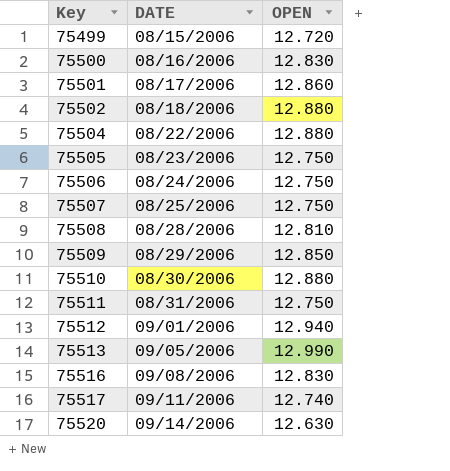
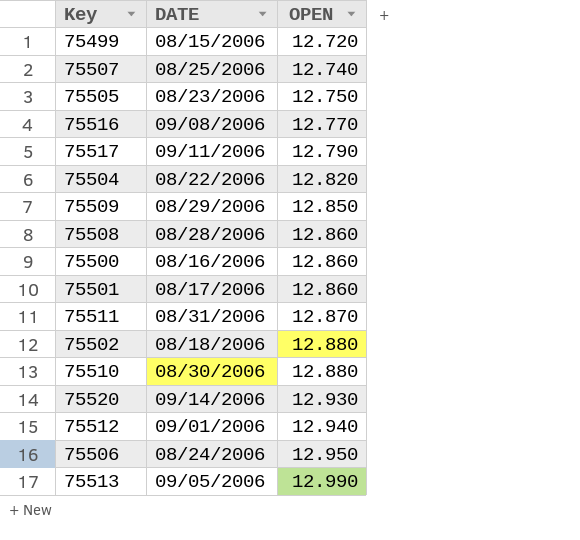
row order: Key ascending -> OPEN ascending
75507 | OPEN: 12.750 -> 12.740
75516 | OPEN: 12.830 -> 12.770
75517 | OPEN: 12.740 -> 12.790
75504 | OPEN: 12.880 -> 12.820
75508 | OPEN: 12.810 -> 12.860
75500 | OPEN: 12.830 -> 12.860
75511 | OPEN: 12.750 -> 12.870
75520 | OPEN: 12.630 -> 12.930
75506 | OPEN: 12.750 -> 12.950

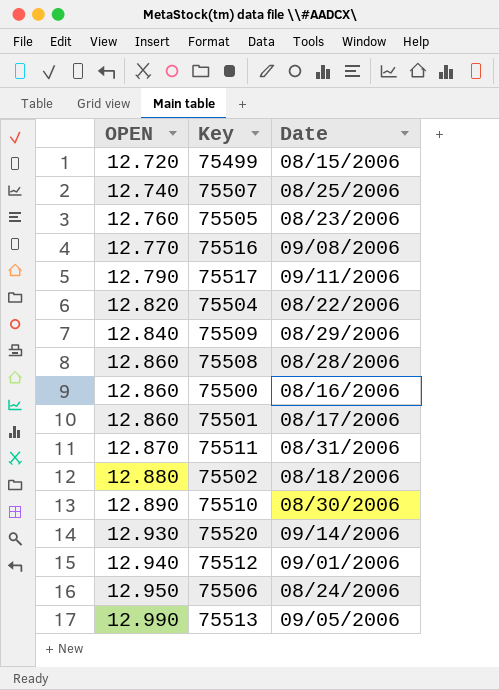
column OPEN | position: 3 -> 1
column name: DATE -> Date
75505 | OPEN: 12.750 -> 12.760
75509 | OPEN: 12.850 -> 12.840
75510 | OPEN: 12.880 -> 12.890

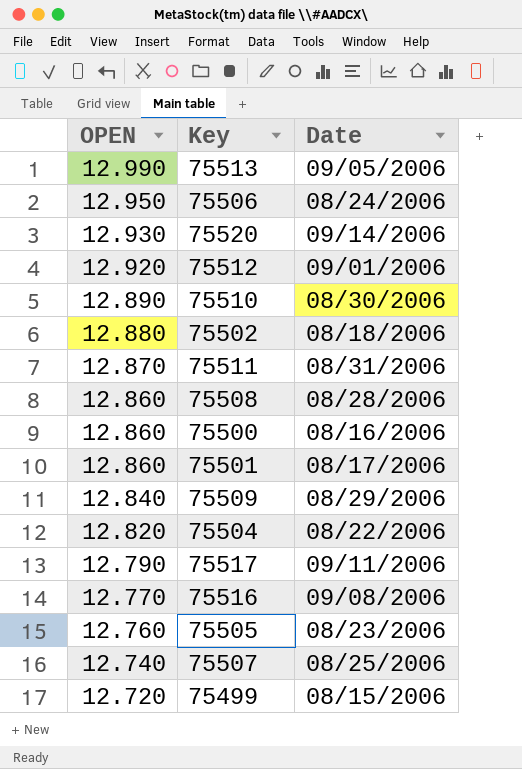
row order: OPEN ascending -> OPEN descending
75512 | OPEN: 12.940 -> 12.920

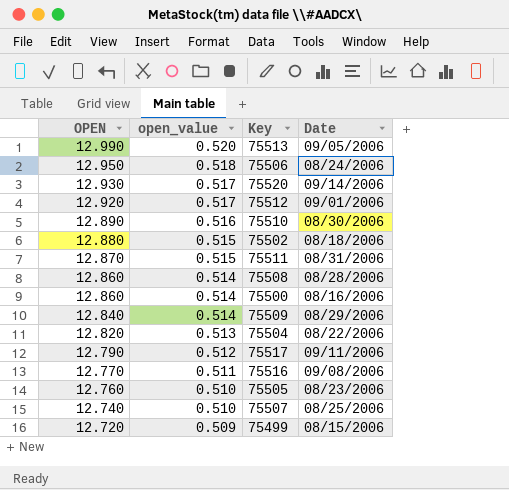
column open_value | formula: none -> [OPEN] * 0.04
row 75501: 12.860 | 08/17/2006 -> none

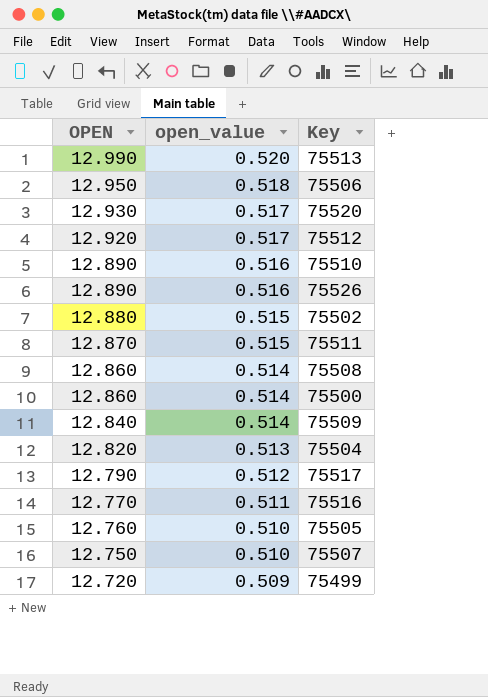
column Date | position: 4 -> none
row 75526: none -> 12.890 | 0.516
75507 | OPEN: 12.740 -> 12.750

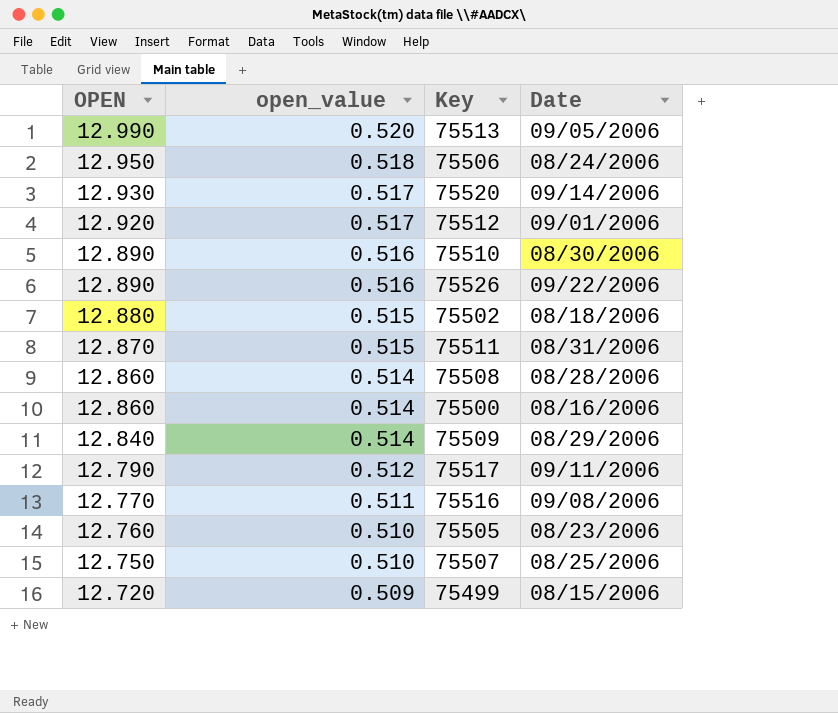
column Date | position: none -> 4
row 75504: 12.820 | 0.513 -> none

